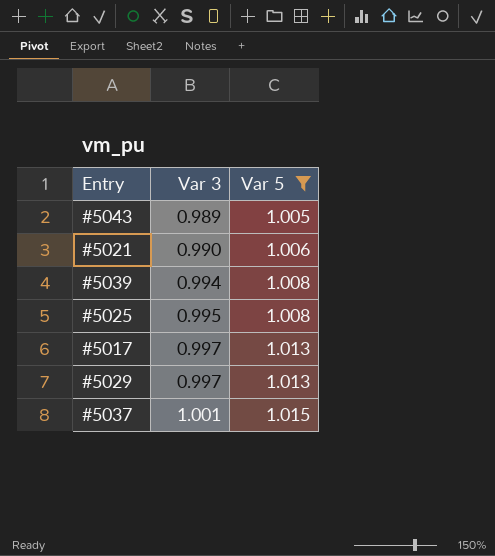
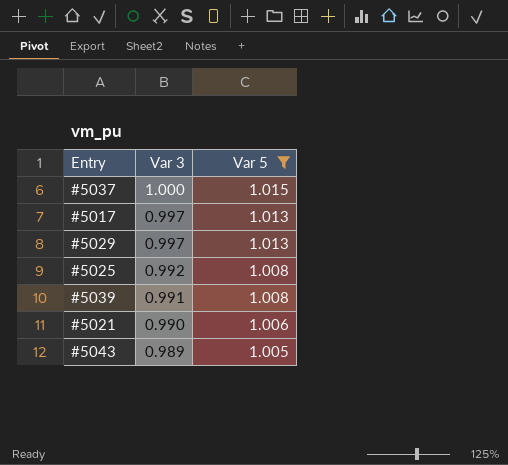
row order: Var 3 ascending -> Var 3 descending
#5037 | Var 3: 1.001 -> 1.000
#5025 | Var 3: 0.995 -> 0.992
#5039 | Var 3: 0.994 -> 0.991

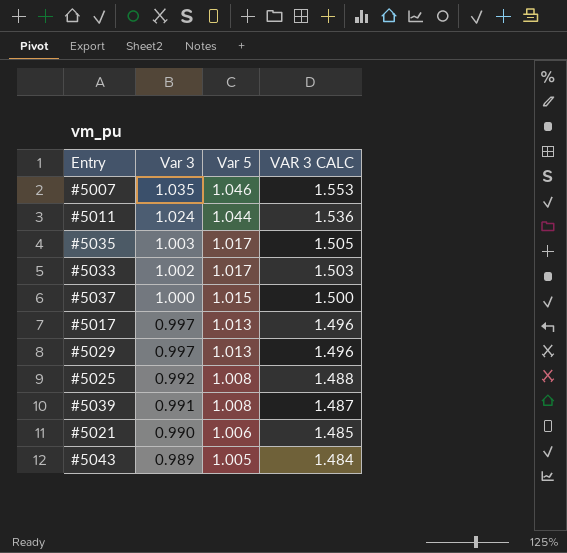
filter: Var 5 <= 1.015 -> none
column VAR 3 CALC | formula: none -> [Var 3] * 1.5

